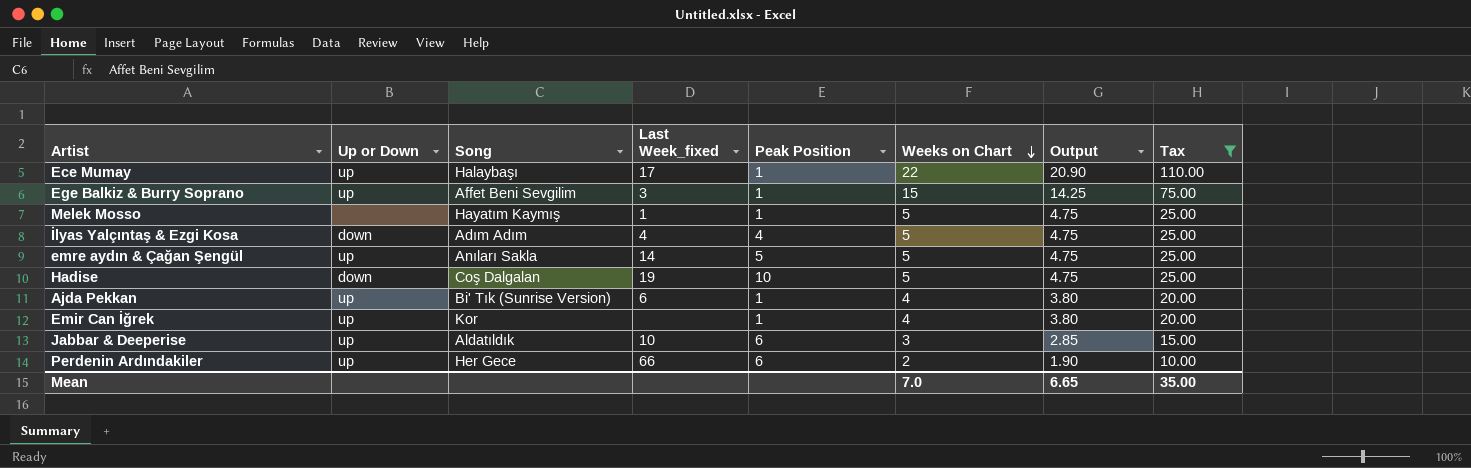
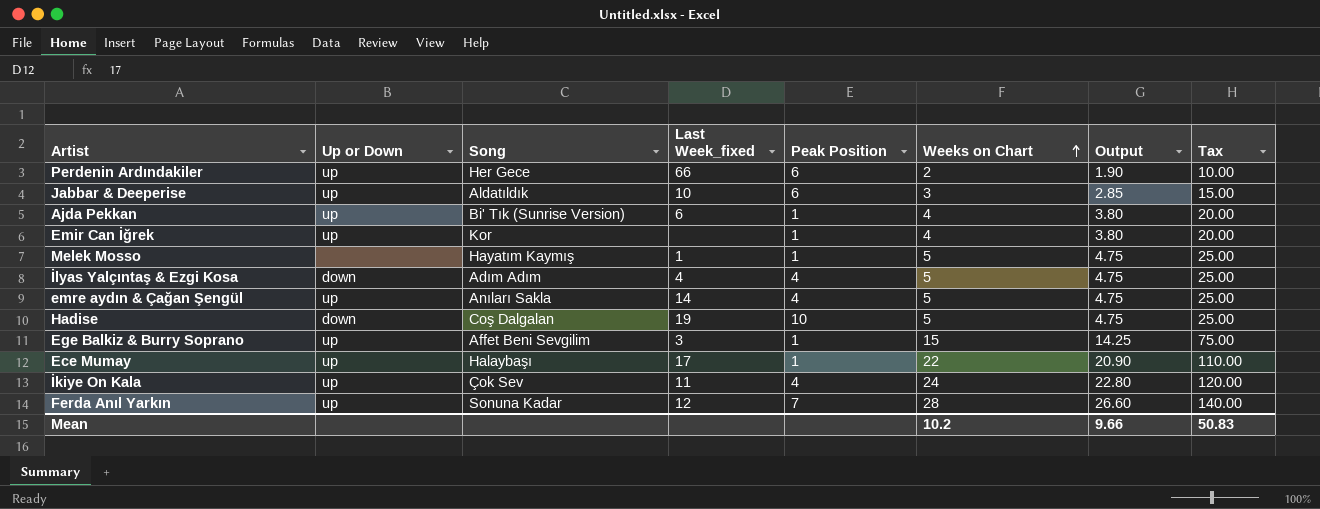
filter: Tax <= 110.00 -> none
row order: Weeks on Chart descending -> Weeks on Chart ascending
emre aydın & Çağan Şengül | Peak Position: 5 -> 4
Mean | Weeks on Chart: 7.0 -> 10.2
Mean | Output: 6.65 -> 9.66
Mean | Tax: 35.00 -> 50.83

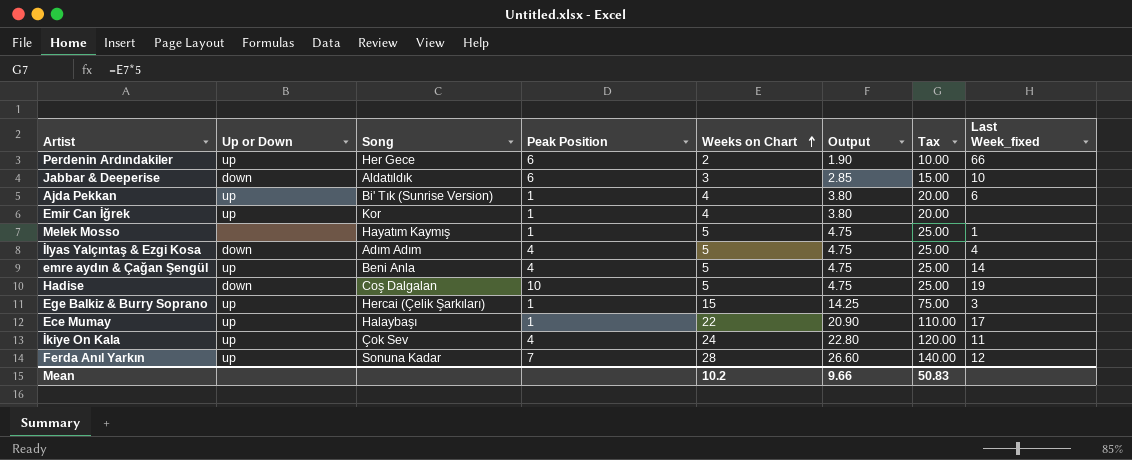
column Last Week_fixed | position: 4 -> 8
Jabbar & Deeperise | Up or Down: up -> down
emre aydın & Çağan Şengül | Song: Anıları Sakla -> Beni Anla
Ege Balkiz & Burry Soprano | Song: Affet Beni Sevgilim -> Hercai (Çelik Şarkıları)

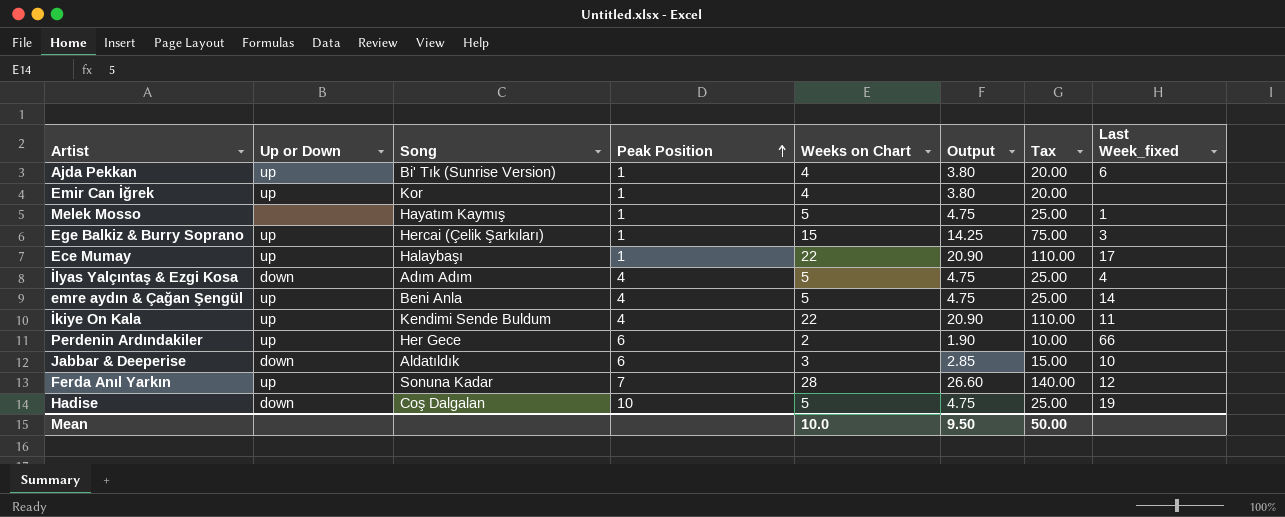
row order: Weeks on Chart ascending -> Peak Position ascending
İkiye On Kala | Song: Çok Sev -> Kendimi Sende Buldum
İkiye On Kala | Weeks on Chart: 24 -> 22
İkiye On Kala | Output: 22.80 -> 20.90
İkiye On Kala | Tax: 120.00 -> 110.00
Mean | Weeks on Chart: 10.2 -> 10.0
Mean | Output: 9.66 -> 9.50
Mean | Tax: 50.83 -> 50.00

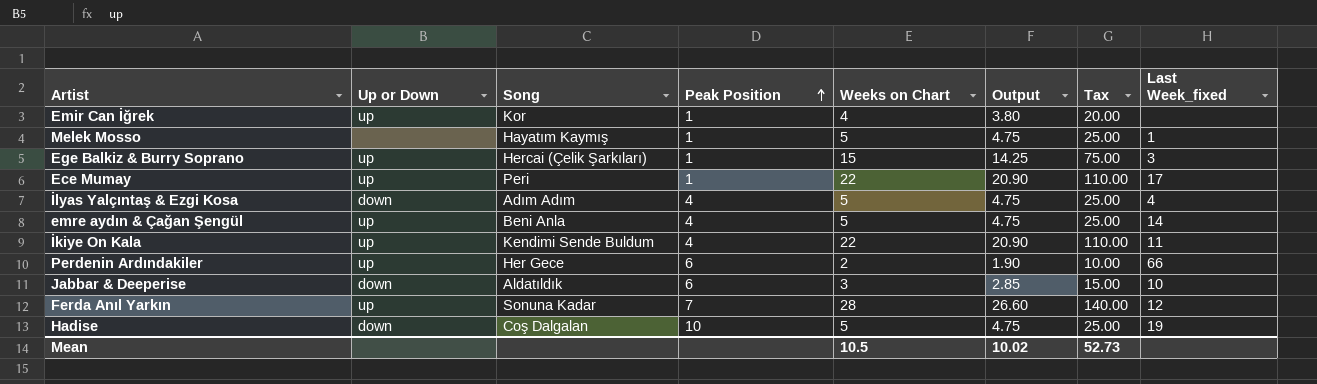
row Ajda Pekkan: up | Bi' Tık (Sunrise Version) | 1 | 4 | 3.80 | 20.00 | 6 -> none
Ece Mumay | Song: Halaybaşı -> Peri
Mean | Weeks on Chart: 10.0 -> 10.5
Mean | Output: 9.50 -> 10.02
Mean | Tax: 50.00 -> 52.73

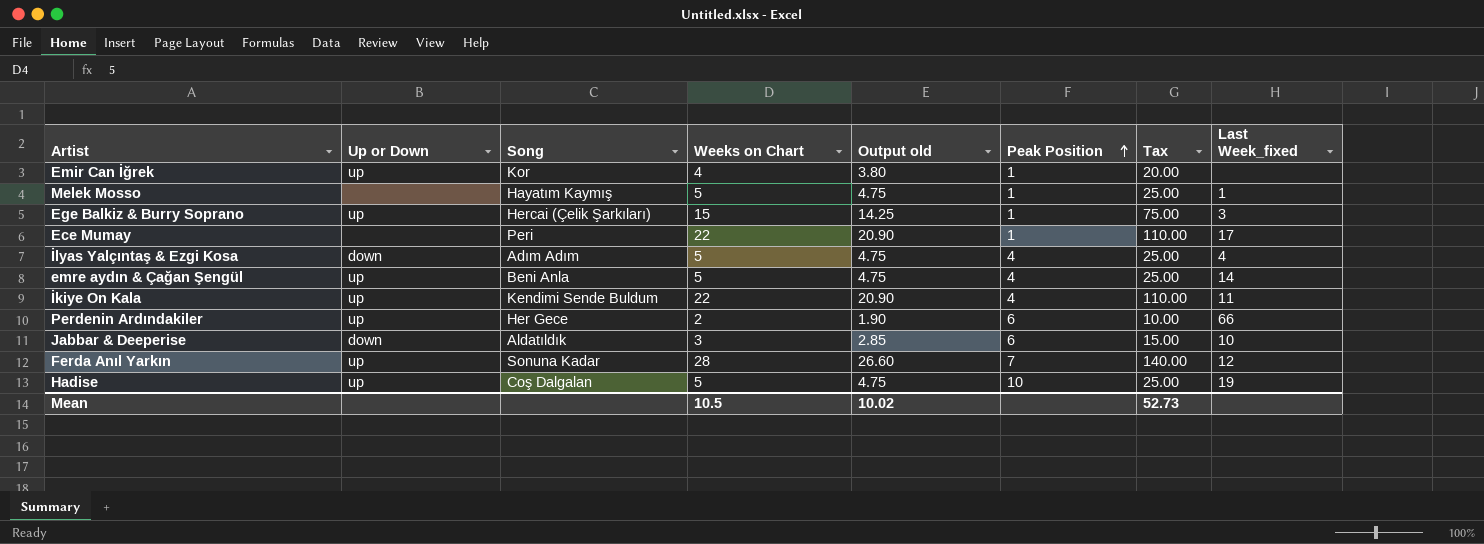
column name: Output -> Output old
column Peak Position | position: 4 -> 6
Ece Mumay | Up or Down: up -> none
Hadise | Up or Down: down -> up

